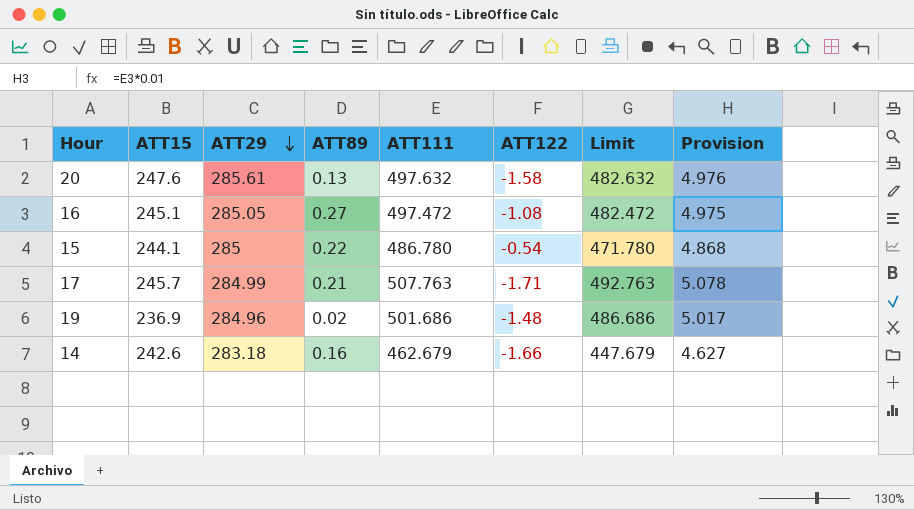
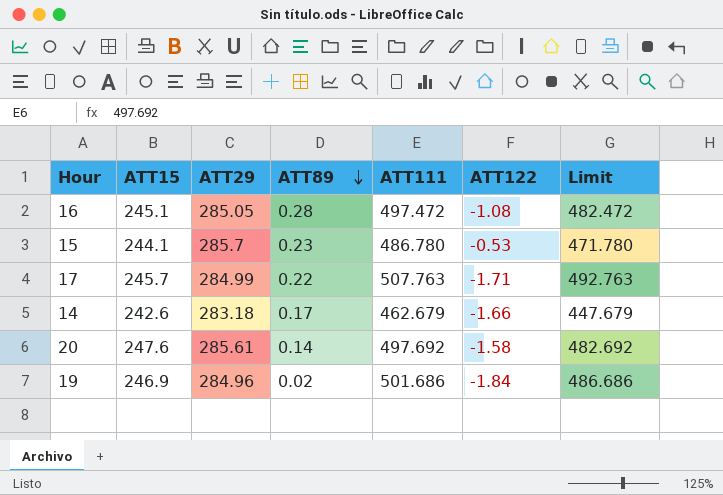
row order: ATT29 descending -> ATT89 descending
column Provision | formula: [ATT111] * 0.01 -> none
16 | ATT89: 0.27 -> 0.28
15 | ATT29: 285 -> 285.7
15 | ATT89: 0.22 -> 0.23
15 | ATT122: -0.54 -> -0.53
17 | ATT89: 0.21 -> 0.22
14 | ATT89: 0.16 -> 0.17
20 | ATT89: 0.13 -> 0.14
20 | ATT111: 497.632 -> 497.692
20 | Limit: 482.632 -> 482.692
19 | ATT15: 236.9 -> 246.9
19 | ATT122: -1.48 -> -1.84

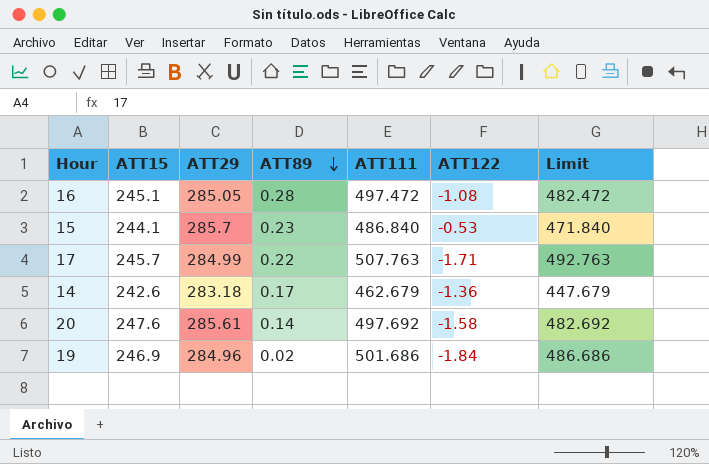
15 | ATT111: 486.780 -> 486.840
15 | Limit: 471.780 -> 471.840
14 | ATT122: -1.66 -> -1.36

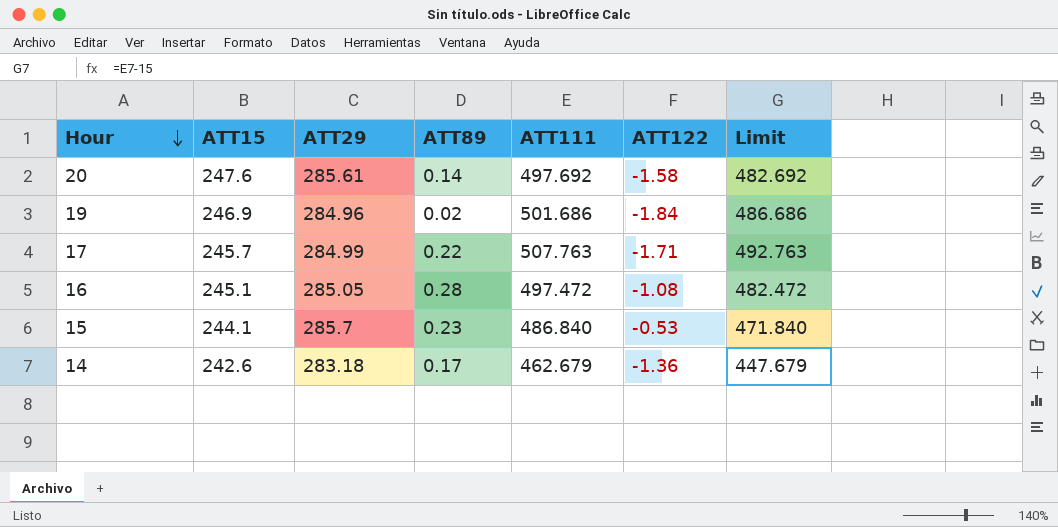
row order: ATT89 descending -> Hour descending

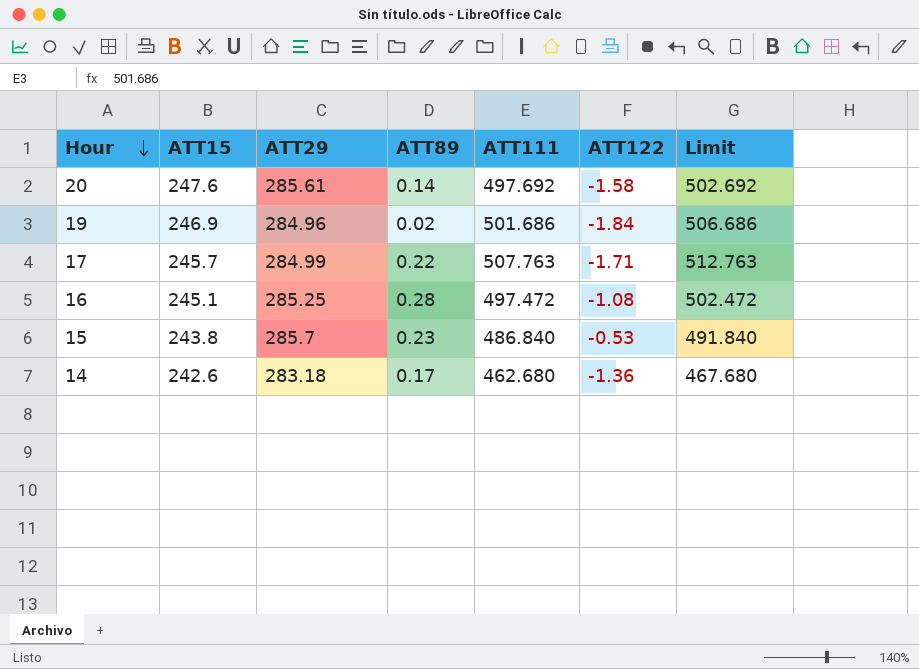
column Limit | formula: [ATT111] - 15 -> [ATT111] + 5
16 | ATT29: 285.05 -> 285.25
15 | ATT15: 244.1 -> 243.8
14 | ATT111: 462.679 -> 462.680

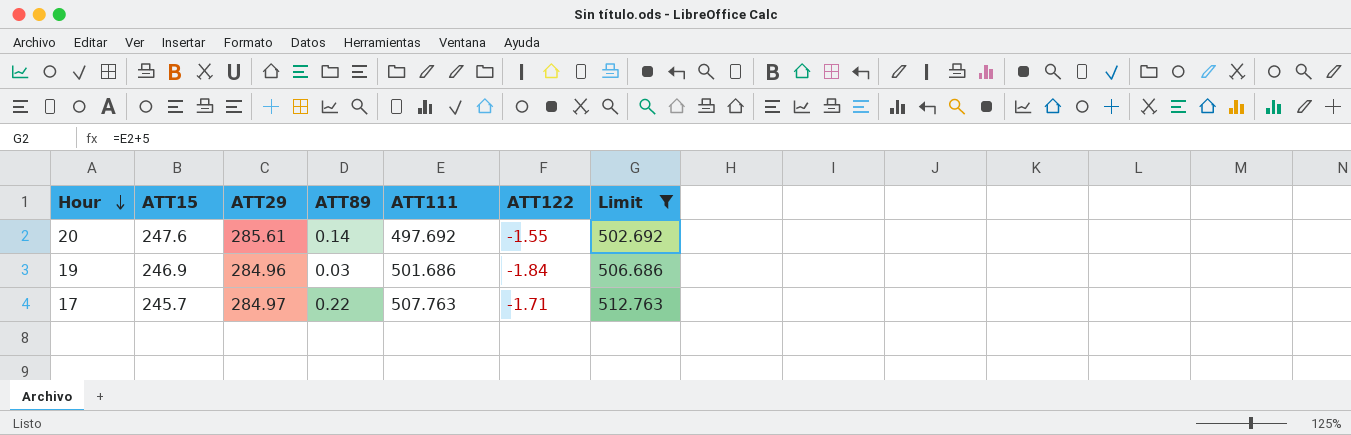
filter: none -> Limit >= 502.692
20 | ATT122: -1.58 -> -1.55
19 | ATT89: 0.02 -> 0.03
17 | ATT29: 284.99 -> 284.97

